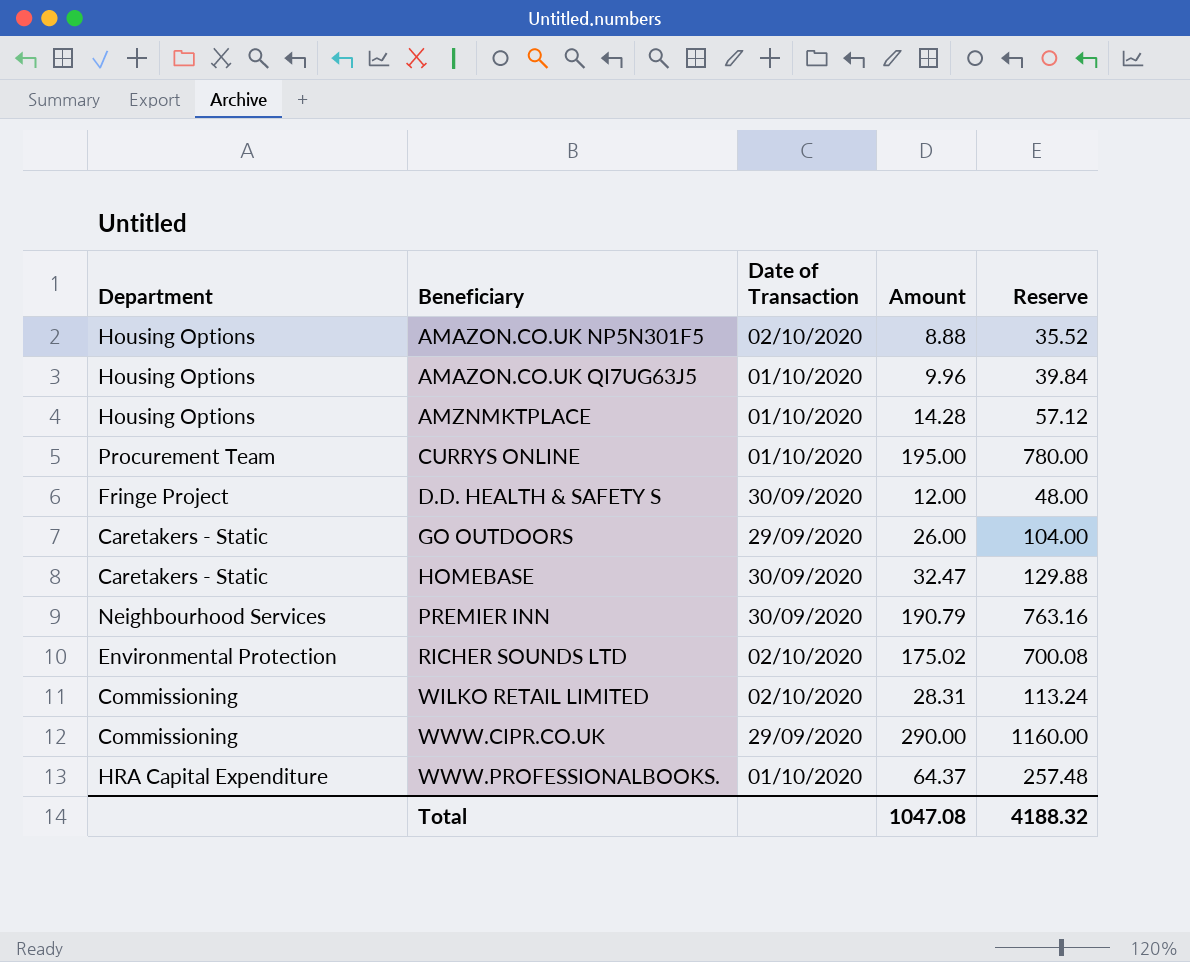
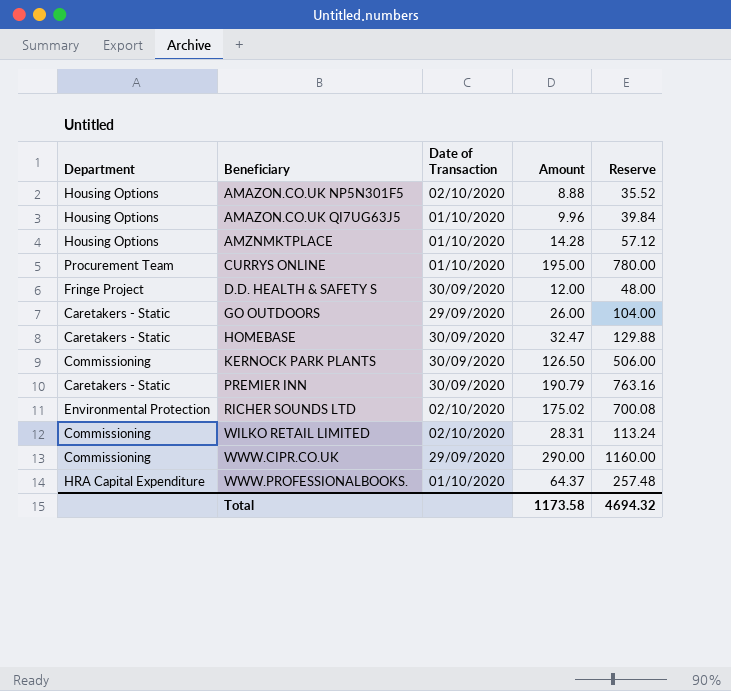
row KERNOCK PARK PLANTS: none -> Commissioning | 30/09/2020 | 126.50 | 506.00
PREMIER INN | Department: Neighbourhood Services -> Caretakers - Static
Total | Amount: 1047.08 -> 1173.58
Total | Reserve: 4188.32 -> 4694.32

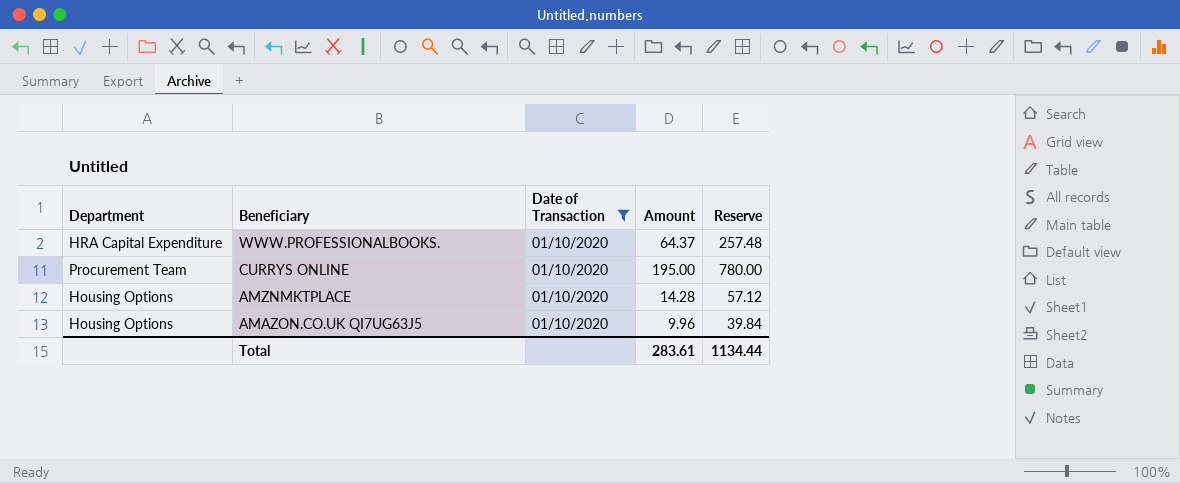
filter: none -> Date of Transaction = 01/10/2020
row order: Beneficiary ascending -> Beneficiary descending
Total | Amount: 1173.58 -> 283.61
Total | Reserve: 4694.32 -> 1134.44

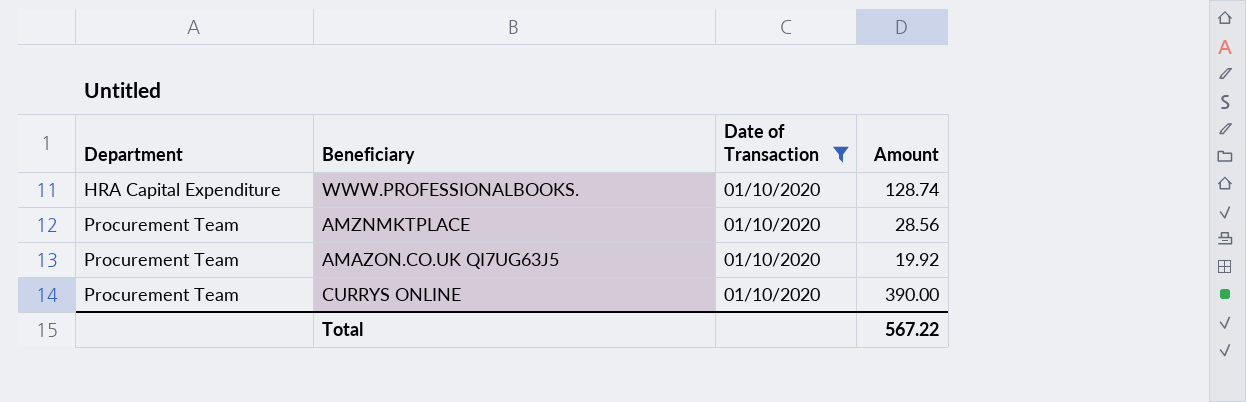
row order: Beneficiary descending -> Department ascending
column Reserve | formula: [Amount] * 4 -> none
WWW.PROFESSIONALBOOKS. | Amount: 64.37 -> 128.74
AMZNMKTPLACE | Department: Housing Options -> Procurement Team
AMZNMKTPLACE | Amount: 14.28 -> 28.56
AMAZON.CO.UK QI7UG63J5 | Department: Housing Options -> Procurement Team
AMAZON.CO.UK QI7UG63J5 | Amount: 9.96 -> 19.92
CURRYS ONLINE | Amount: 195.00 -> 390.00
Total | Amount: 283.61 -> 567.22

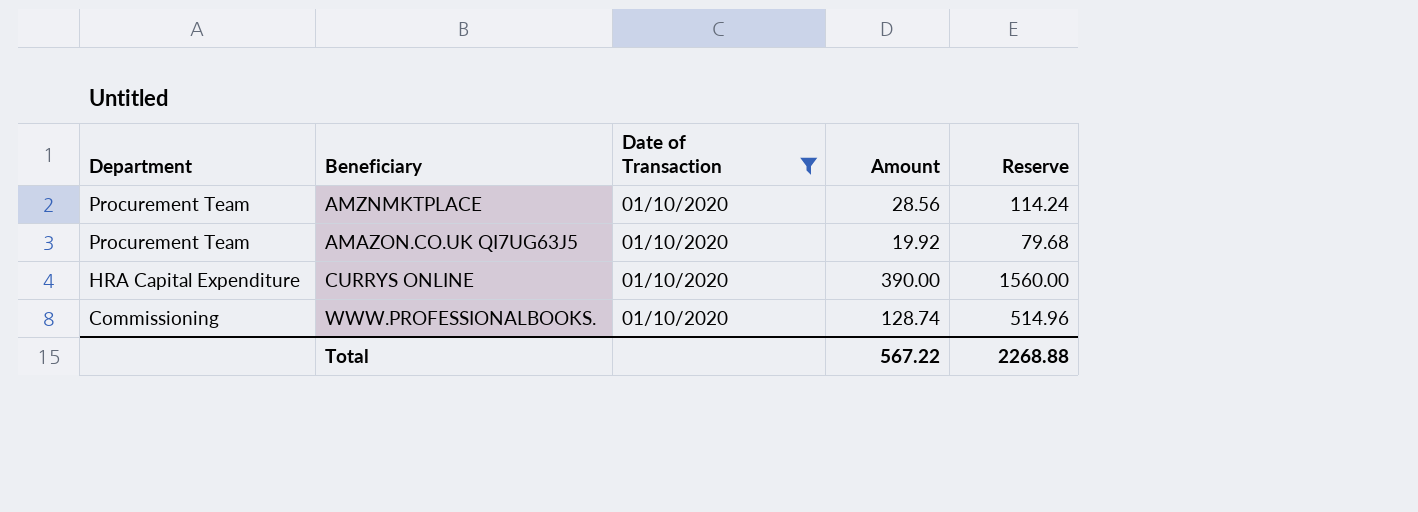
row order: Department ascending -> Department descending
column Reserve | formula: none -> [Amount] * 4
CURRYS ONLINE | Department: Procurement Team -> HRA Capital Expenditure
WWW.PROFESSIONALBOOKS. | Department: HRA Capital Expenditure -> Commissioning

